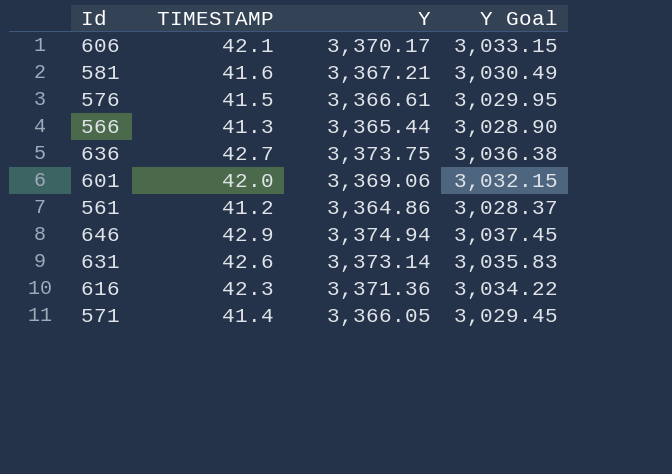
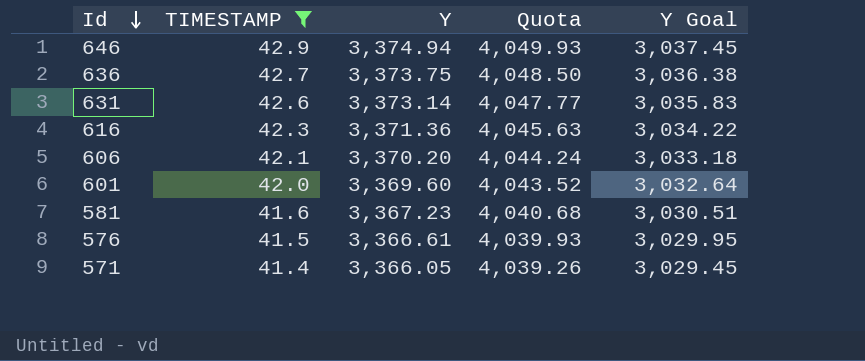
filter: none -> TIMESTAMP >= 41.4
row order: none -> Id descending
column Quota | formula: none -> [Y] * 1.2
606 | Y: 3,370.17 -> 3,370.20
606 | Y Goal: 3,033.15 -> 3,033.18
601 | Y: 3,369.06 -> 3,369.60
601 | Y Goal: 3,032.15 -> 3,032.64
581 | Y: 3,367.21 -> 3,367.23
581 | Y Goal: 3,030.49 -> 3,030.51

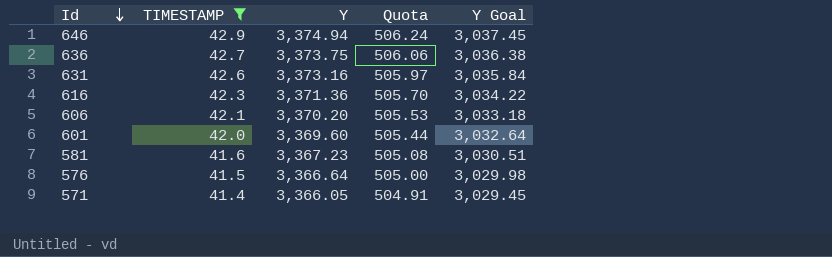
column Quota | formula: [Y] * 1.2 -> [Y] * 0.15
631 | Y: 3,373.14 -> 3,373.16
631 | Y Goal: 3,035.83 -> 3,035.84
576 | Y: 3,366.61 -> 3,366.64
576 | Y Goal: 3,029.95 -> 3,029.98

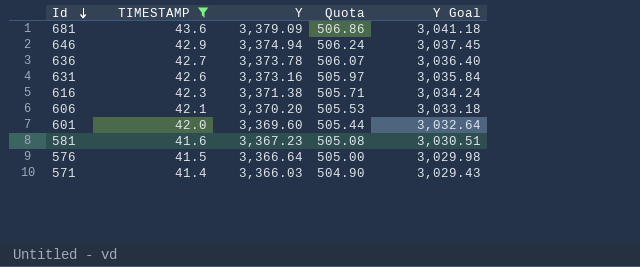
row 681: none -> 43.6 | 3,379.09 | 506.86 | 3,041.18
636 | Y: 3,373.75 -> 3,373.78
636 | Quota: 506.06 -> 506.07
636 | Y Goal: 3,036.38 -> 3,036.40
616 | Y: 3,371.36 -> 3,371.38
616 | Quota: 505.70 -> 505.71
616 | Y Goal: 3,034.22 -> 3,034.24
571 | Y: 3,366.05 -> 3,366.03
571 | Quota: 504.91 -> 504.90
571 | Y Goal: 3,029.45 -> 3,029.43

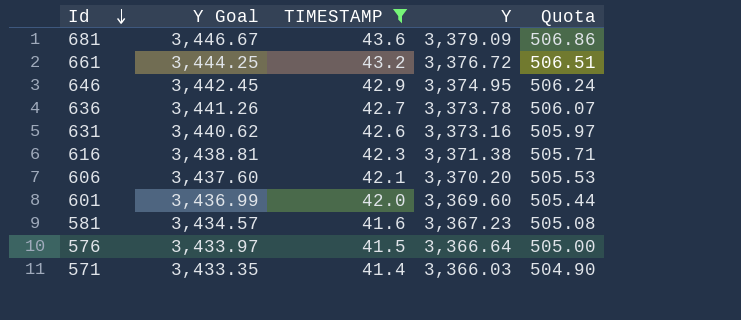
column Y Goal | formula: [Y] * 0.9 -> [Y] * 1.02
column Y Goal | position: 5 -> 2
row 661: none -> 3,444.25 | 43.2 | 3,376.72 | 506.51
646 | Y: 3,374.94 -> 3,374.95

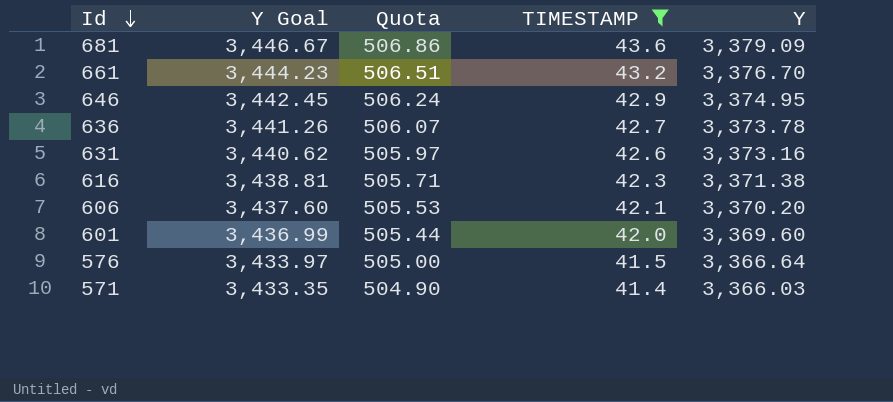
column Quota | position: 5 -> 3
row 581: 3,434.57 | 41.6 | 3,367.23 | 505.08 -> none
661 | Y Goal: 3,444.25 -> 3,444.23
661 | Y: 3,376.72 -> 3,376.70

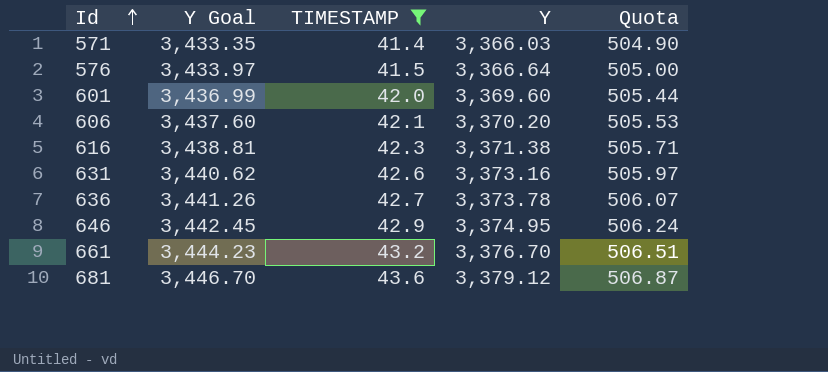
row order: Id descending -> Id ascending
column Quota | position: 3 -> 5
681 | Y Goal: 3,446.67 -> 3,446.70
681 | Y: 3,379.09 -> 3,379.12
681 | Quota: 506.86 -> 506.87

